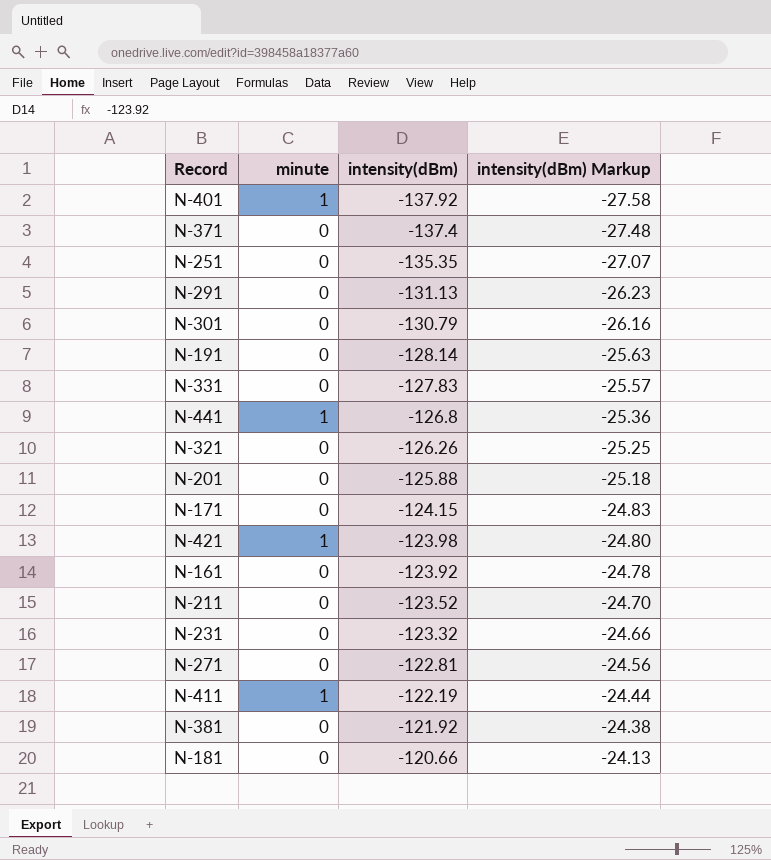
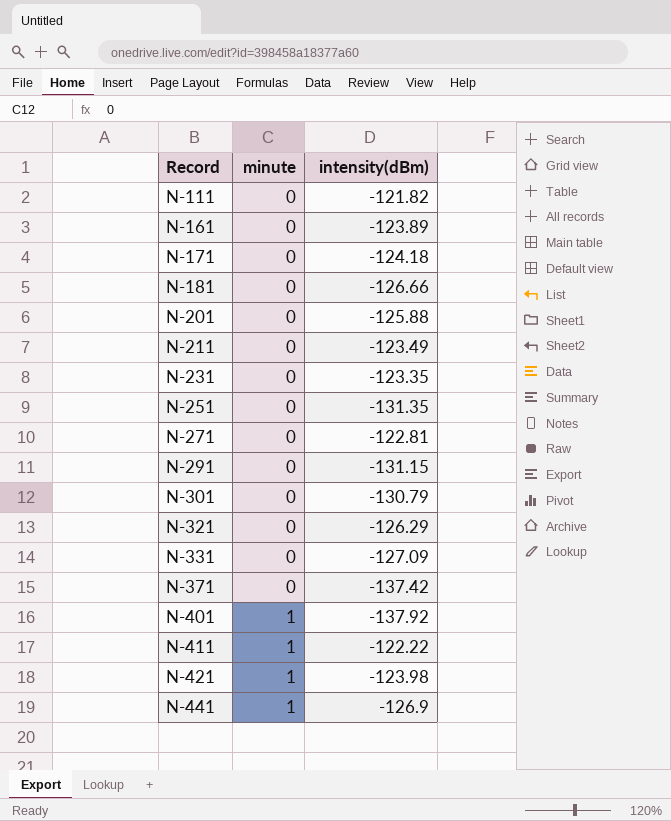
row order: intensity(dBm) ascending -> Record ascending
column intensity(dBm) Markup | formula: [intensity(dBm)] * 0.2 -> none
row N-191: 0 | -128.14 | -25.63 -> none
row N-381: 0 | -121.92 | -24.38 -> none
row N-111: none -> 0 | -121.82
N-161 | intensity(dBm): -123.92 -> -123.89
N-171 | intensity(dBm): -124.15 -> -124.18
N-181 | intensity(dBm): -120.66 -> -126.66
N-211 | intensity(dBm): -123.52 -> -123.49
N-231 | intensity(dBm): -123.32 -> -123.35
N-251 | intensity(dBm): -135.35 -> -131.35
N-291 | intensity(dBm): -131.13 -> -131.15
N-321 | intensity(dBm): -126.26 -> -126.29
N-331 | intensity(dBm): -127.83 -> -127.09
N-371 | intensity(dBm): -137.4 -> -137.42
N-411 | intensity(dBm): -122.19 -> -122.22
N-441 | intensity(dBm): -126.8 -> -126.9

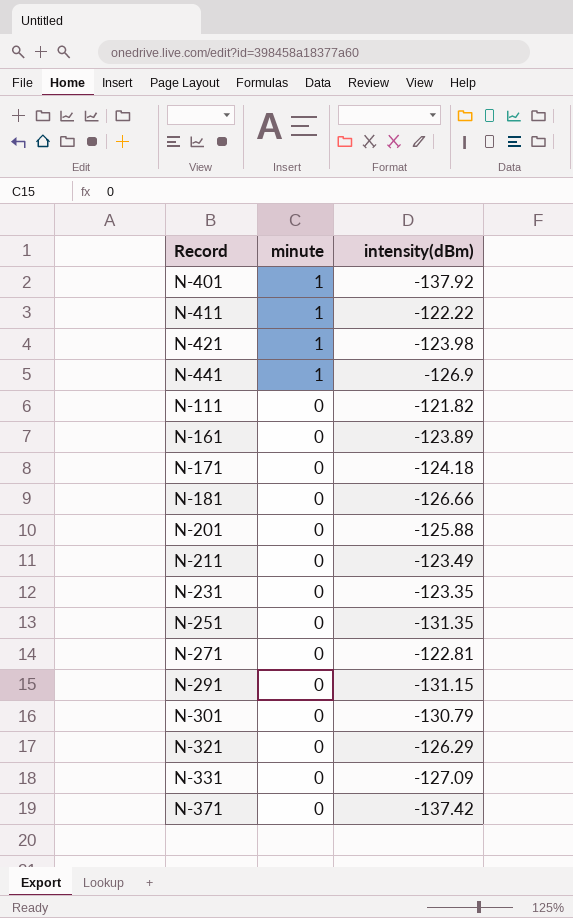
row order: Record ascending -> minute descending

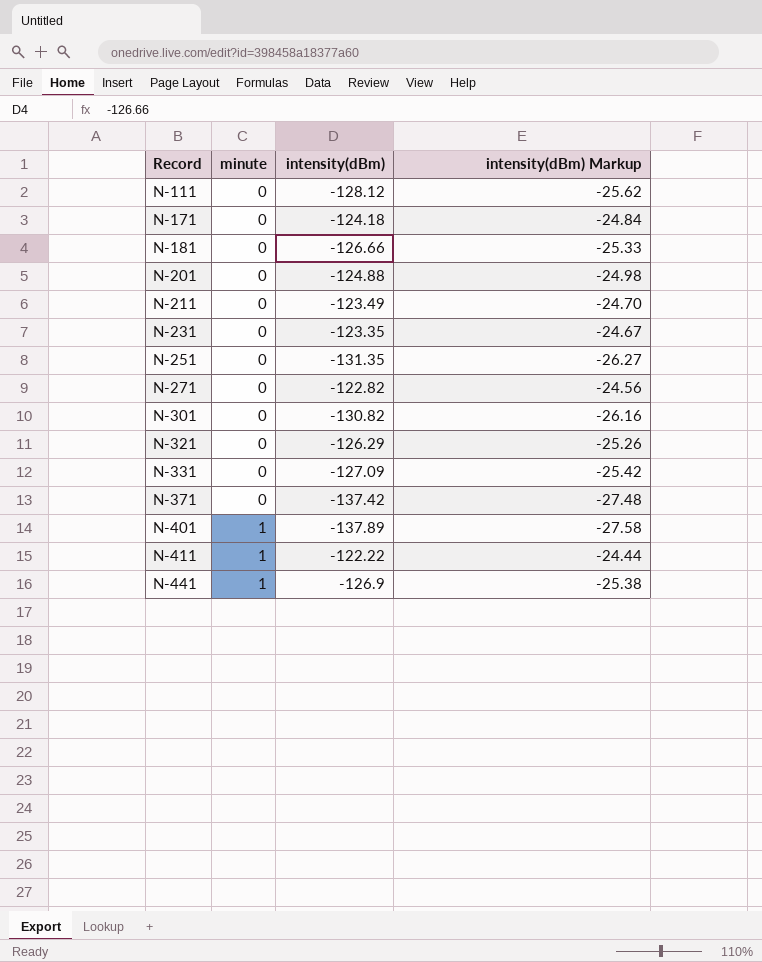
row order: minute descending -> Record ascending
column intensity(dBm) Markup | formula: none -> [intensity(dBm)] * 0.2
row N-421: 1 | -123.98 -> none
row N-161: 0 | -123.89 -> none
row N-291: 0 | -131.15 -> none
N-111 | intensity(dBm): -121.82 -> -128.12
N-201 | intensity(dBm): -125.88 -> -124.88
N-271 | intensity(dBm): -122.81 -> -122.82
N-301 | intensity(dBm): -130.79 -> -130.82
N-401 | intensity(dBm): -137.92 -> -137.89

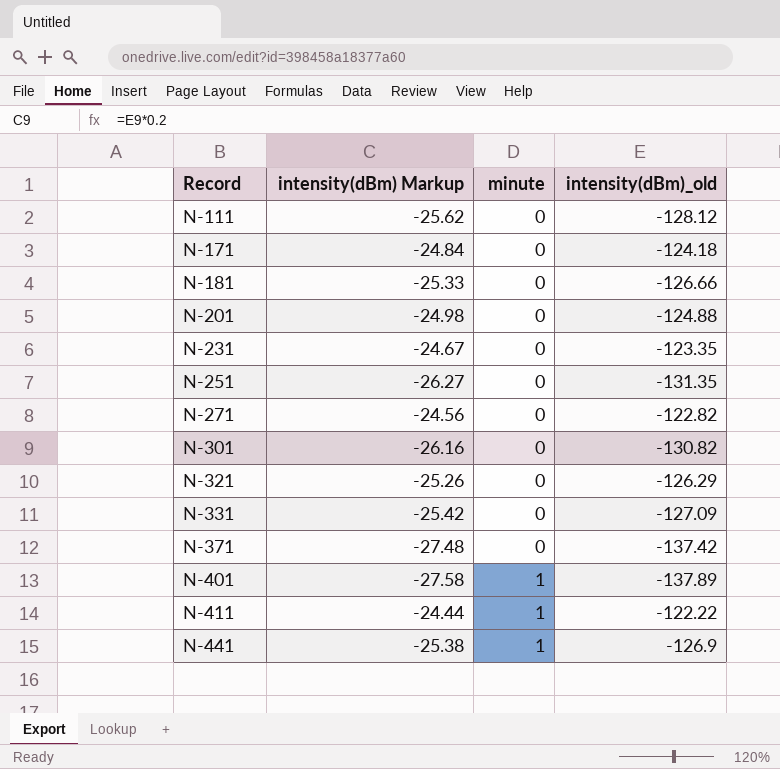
column intensity(dBm) Markup | position: 4 -> 2
column name: intensity(dBm) -> intensity(dBm)_old
row N-211: 0 | -123.49 | -24.70 -> none

